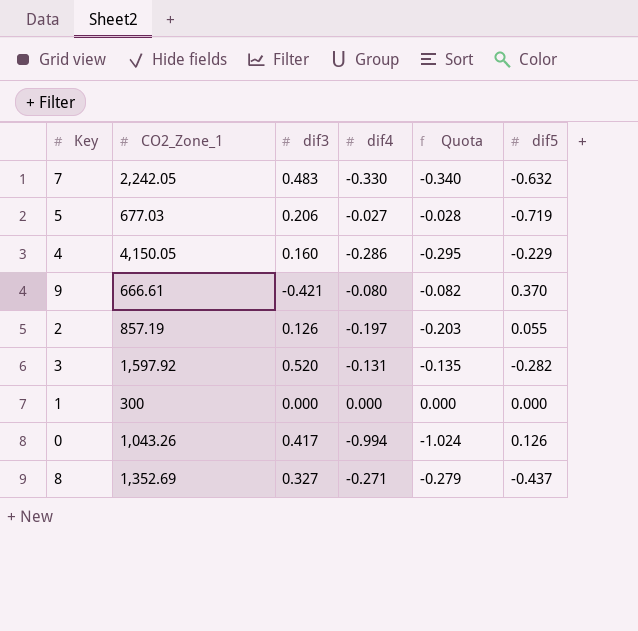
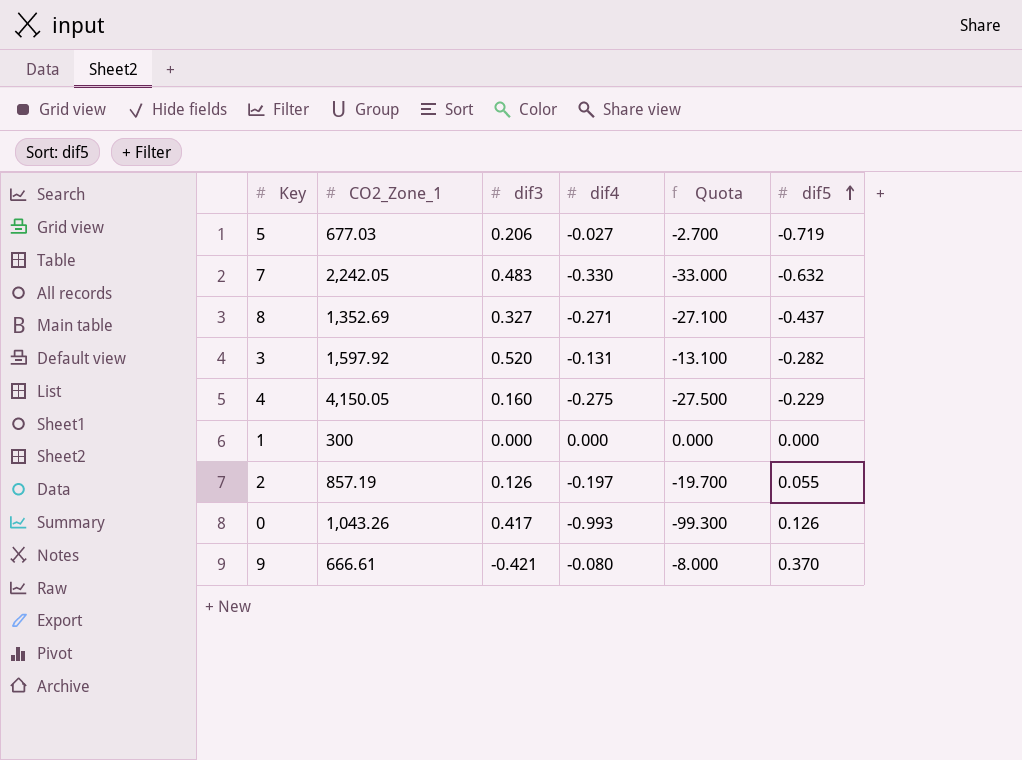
row order: none -> dif5 ascending
column Quota | formula: [dif4] * 1.03 -> [dif4] * 100
4 | dif4: -0.286 -> -0.275
0 | dif4: -0.994 -> -0.993

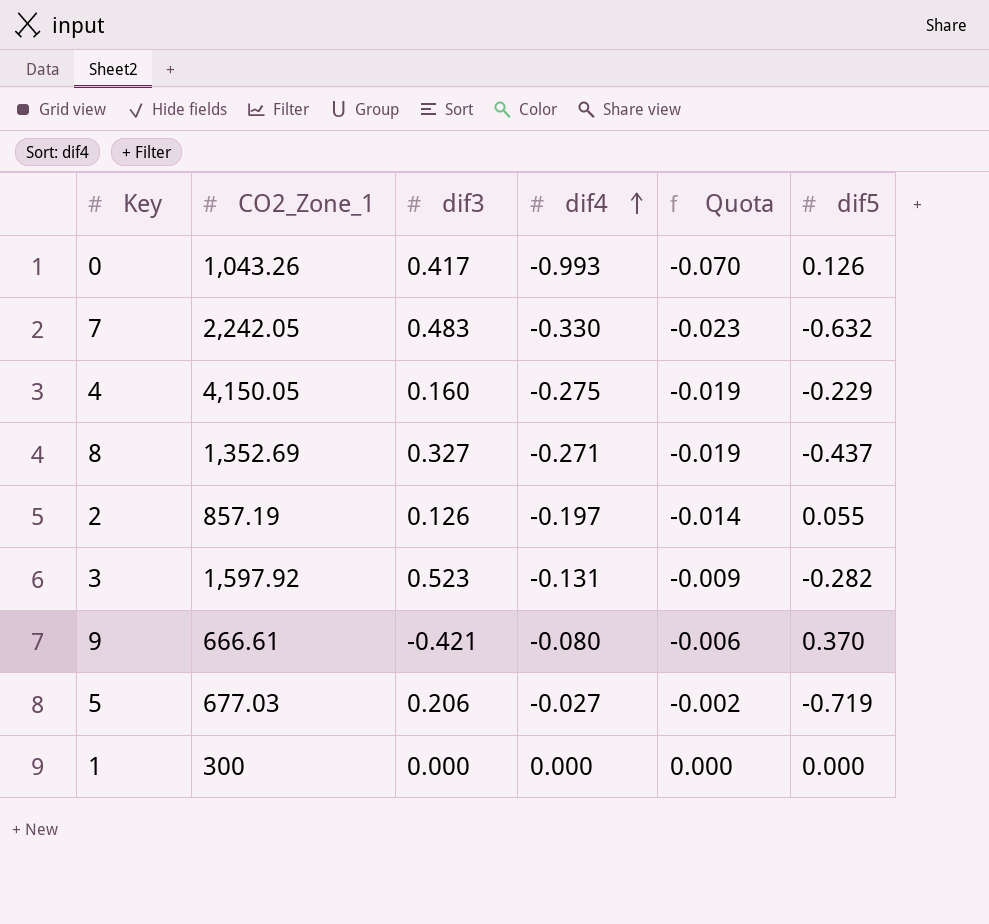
row order: dif5 ascending -> dif4 ascending
column Quota | formula: [dif4] * 100 -> [dif4] * 0.07
3 | dif3: 0.520 -> 0.523

